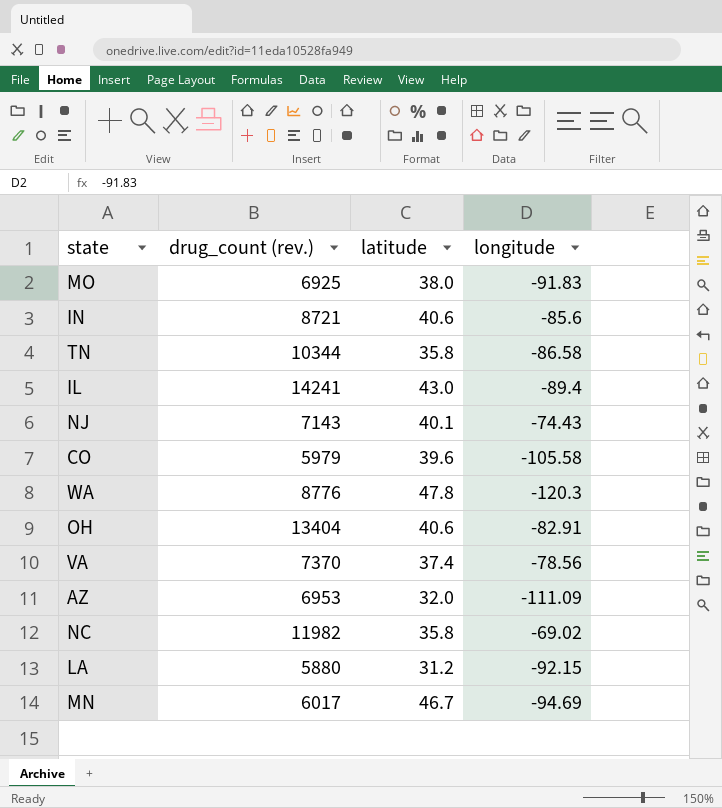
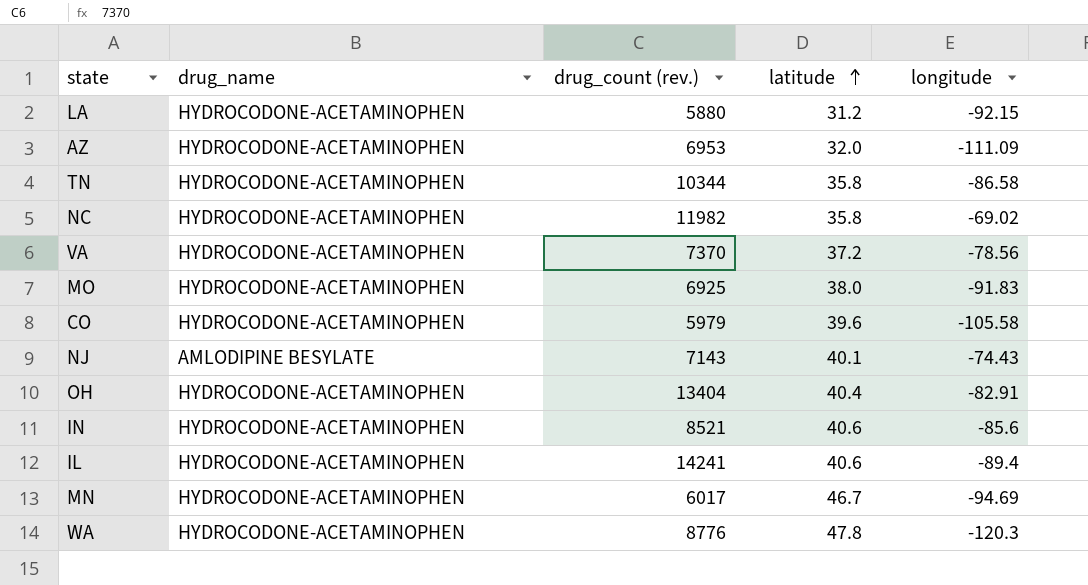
row order: none -> latitude ascending
column drug_name | position: none -> 2
VA | latitude: 37.4 -> 37.2
OH | latitude: 40.6 -> 40.4
IN | drug_count (rev.): 8721 -> 8521
IL | latitude: 43.0 -> 40.6

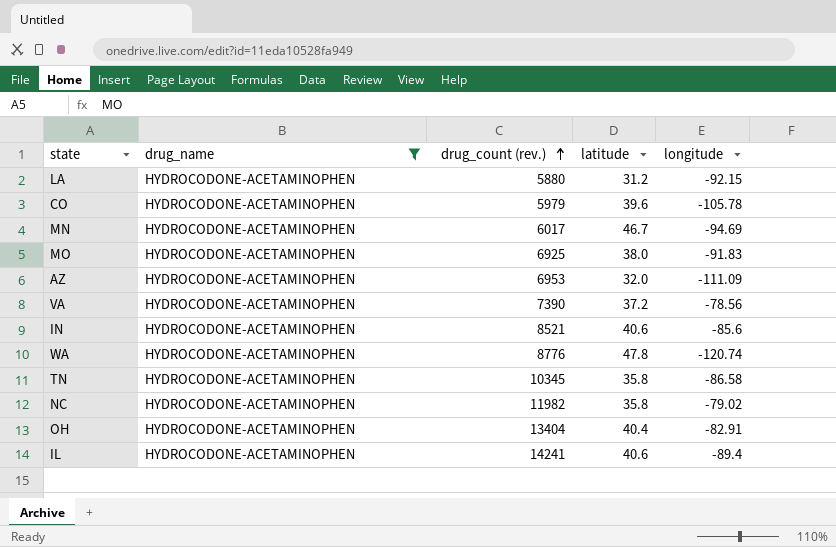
filter: none -> drug_name = HYDROCODONE-ACETAMINOPHEN
row order: latitude ascending -> drug_count (rev.) ascending
CO | longitude: -105.58 -> -105.78
VA | drug_count (rev.): 7370 -> 7390
WA | longitude: -120.3 -> -120.74
TN | drug_count (rev.): 10344 -> 10345
NC | longitude: -69.02 -> -79.02

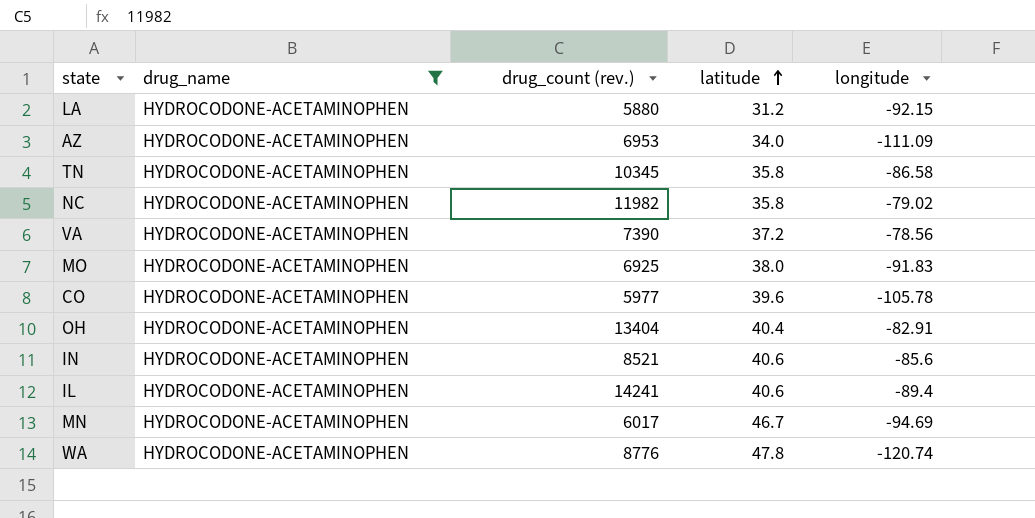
row order: drug_count (rev.) ascending -> latitude ascending
AZ | latitude: 32.0 -> 34.0
CO | drug_count (rev.): 5979 -> 5977

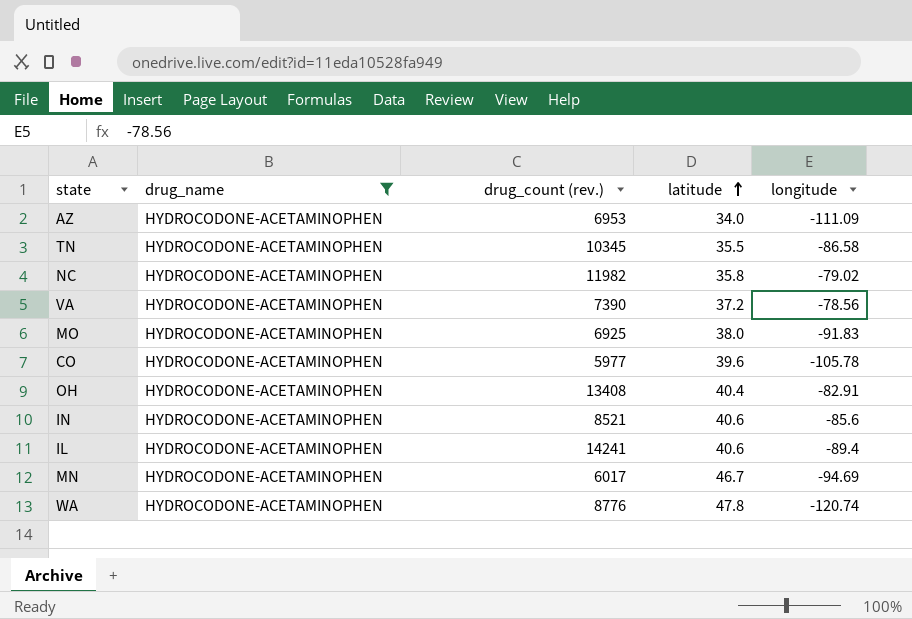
row LA: HYDROCODONE-ACETAMINOPHEN | 5880 | 31.2 | -92.15 -> none
TN | latitude: 35.8 -> 35.5
OH | drug_count (rev.): 13404 -> 13408

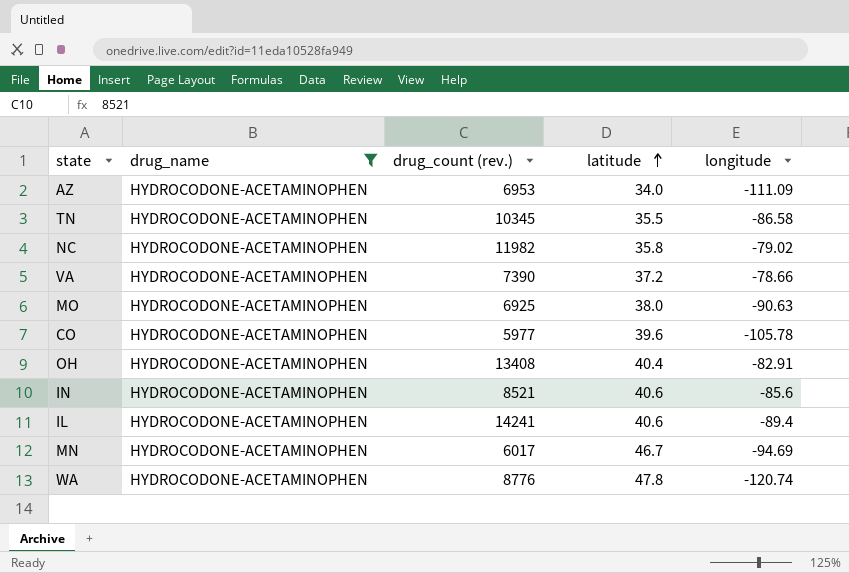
VA | longitude: -78.56 -> -78.66
MO | longitude: -91.83 -> -90.63

